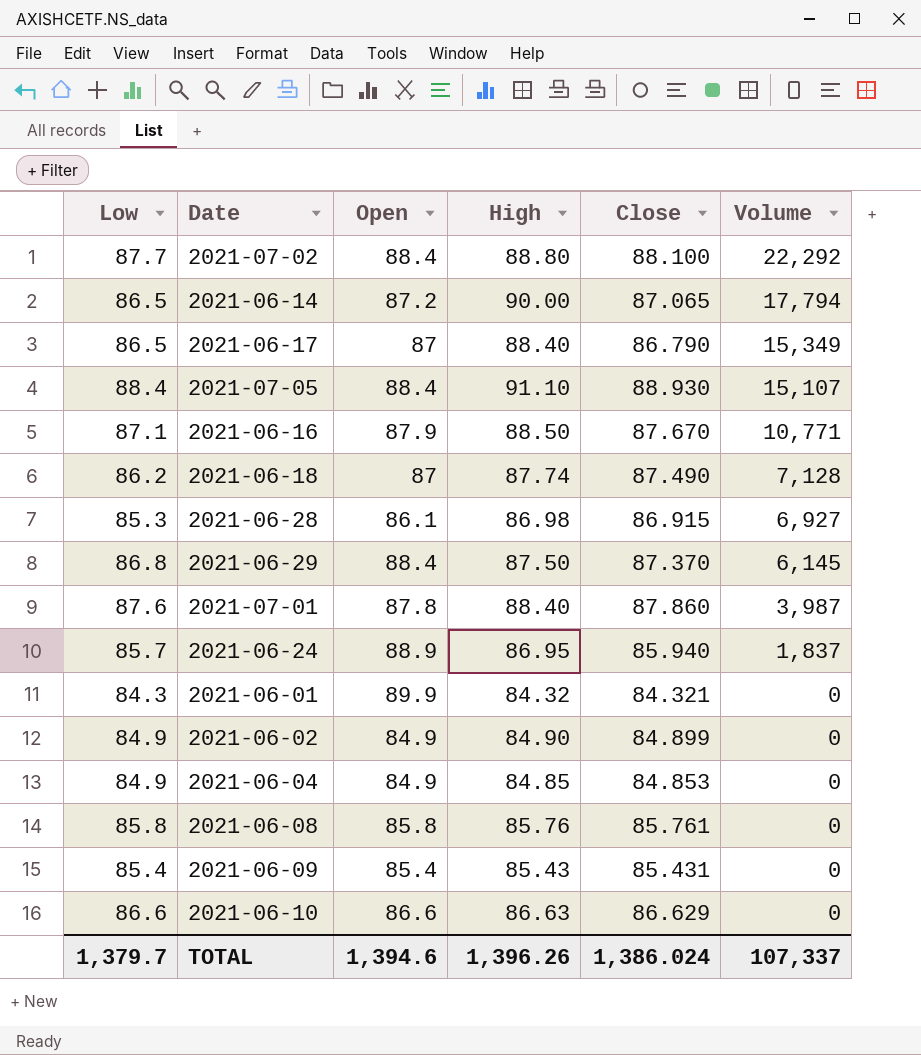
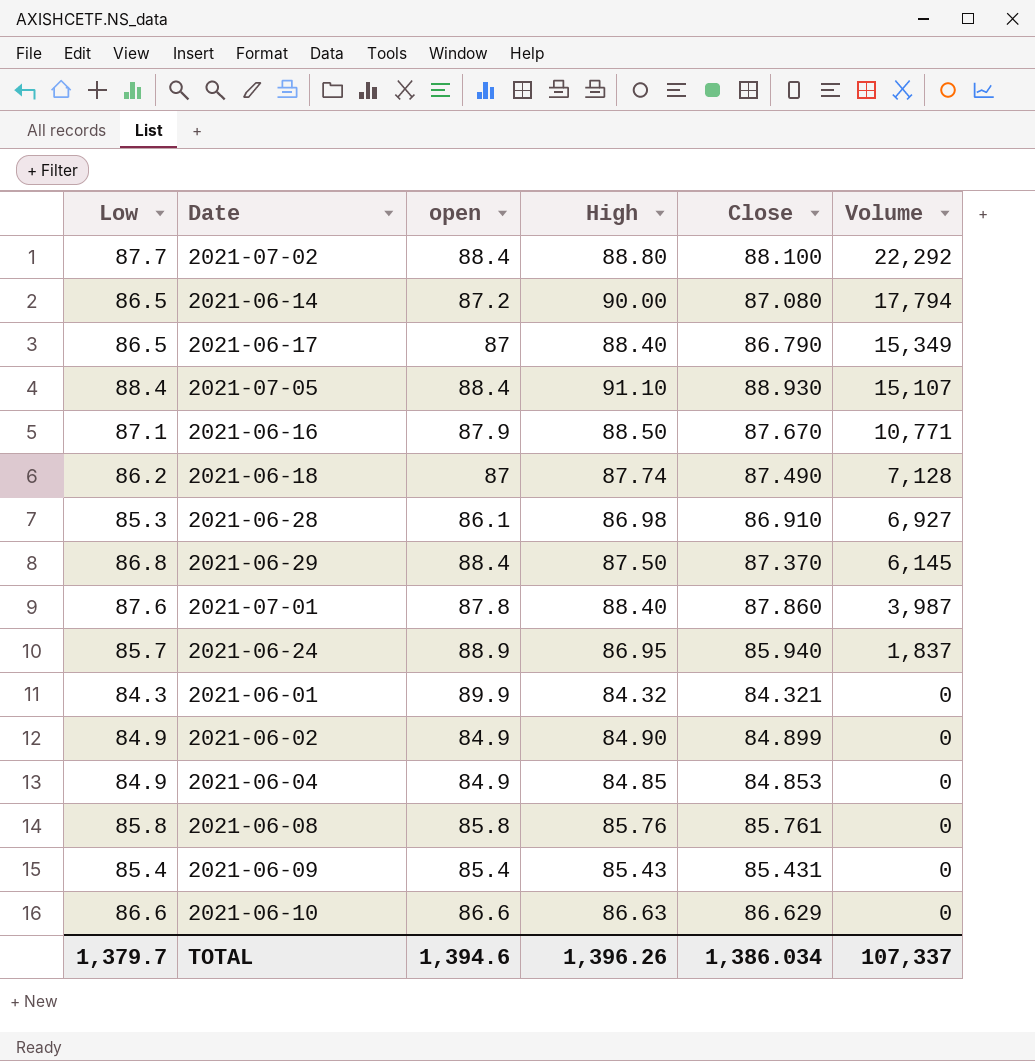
column name: Open -> open
2021-06-14 | Close: 87.065 -> 87.080
2021-06-28 | Close: 86.915 -> 86.910
TOTAL | Close: 1,386.024 -> 1,386.034

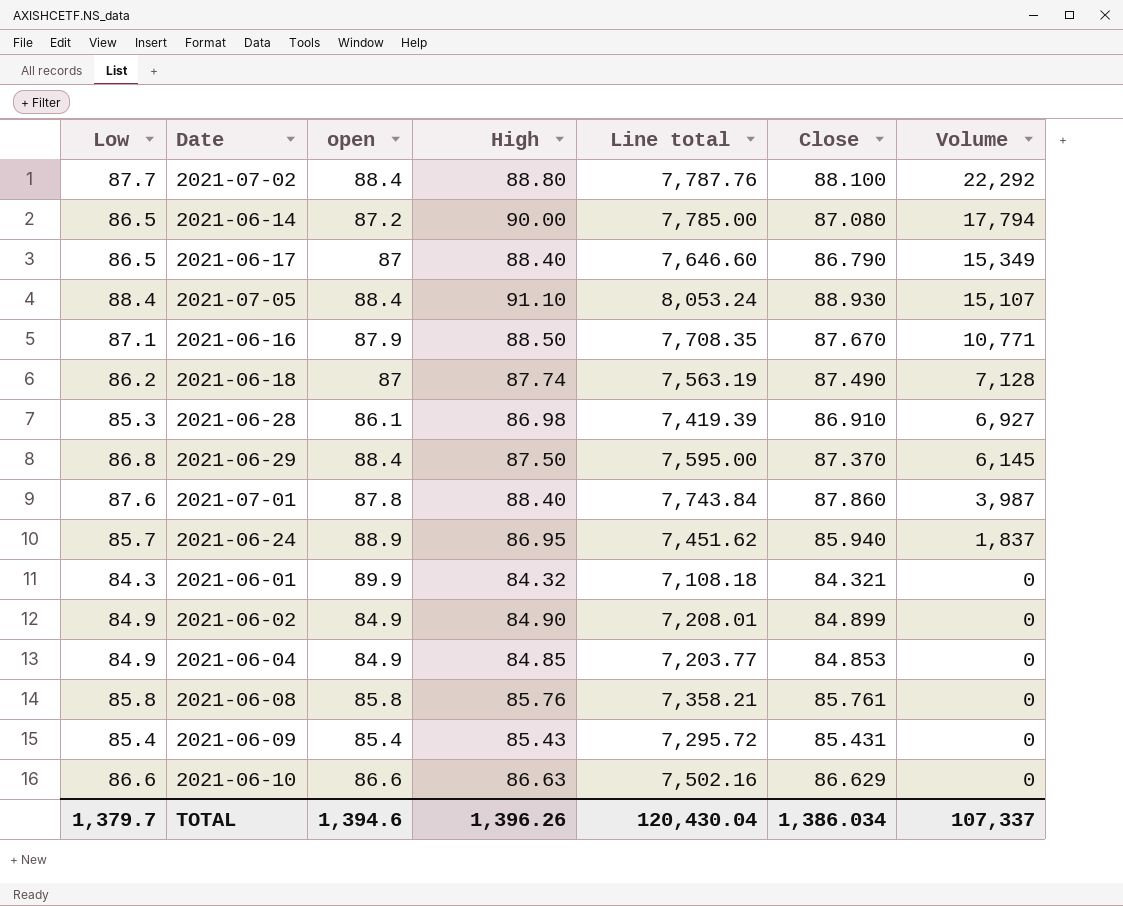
column Line total | formula: none -> [Low] * [High]

